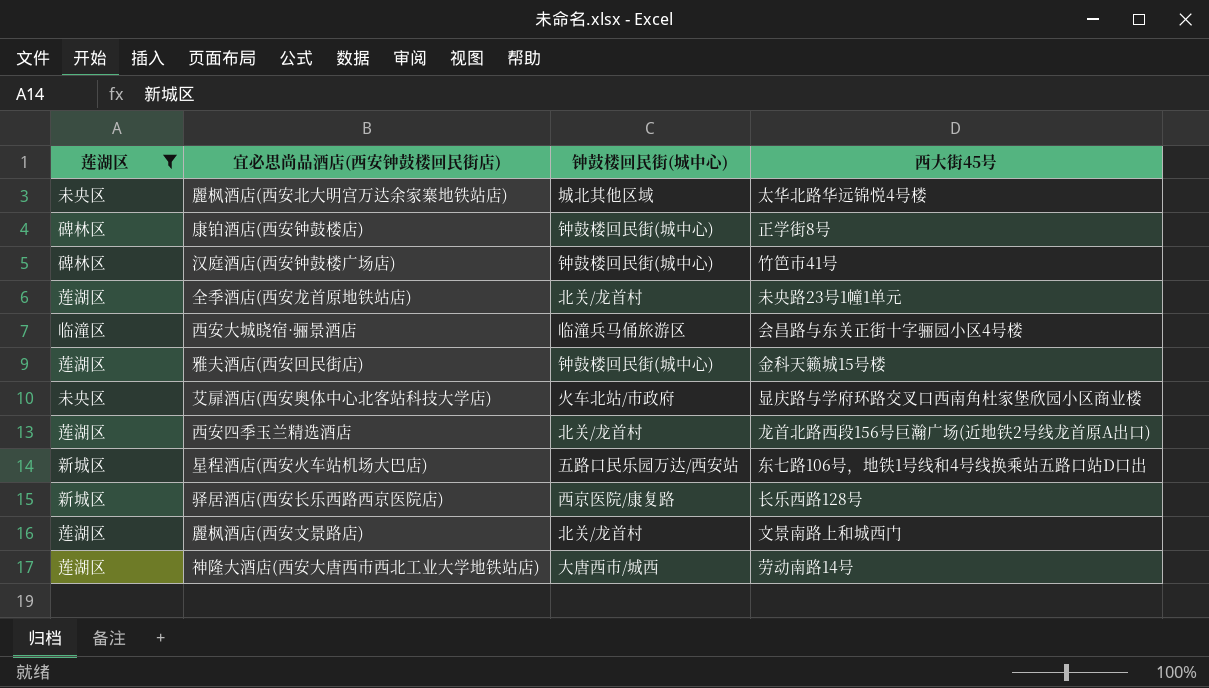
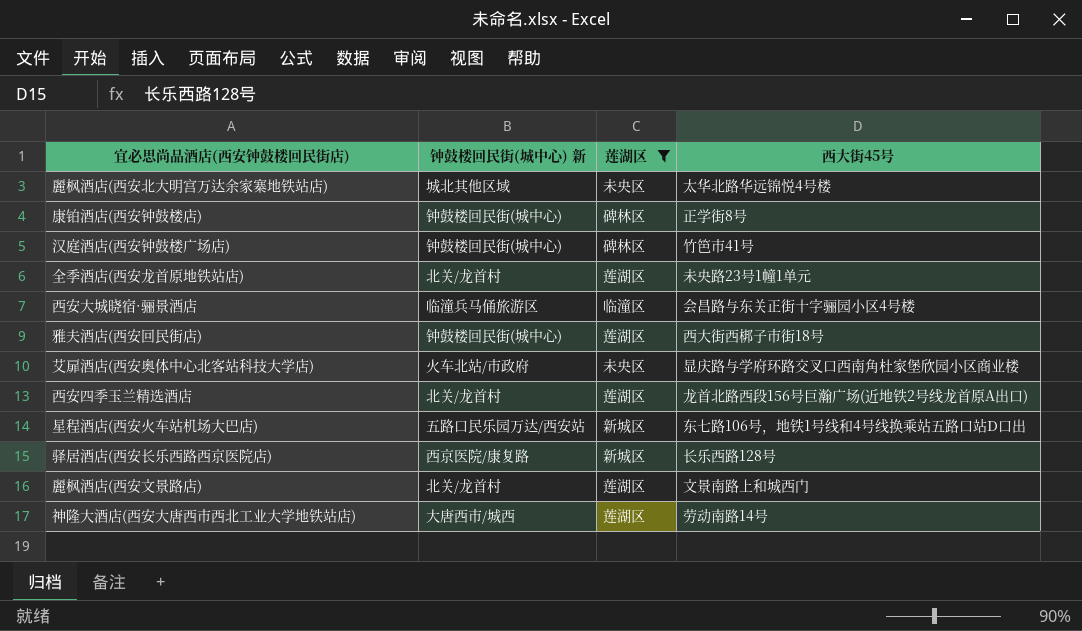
column name: 钟鼓楼回民街(城中心) -> 钟鼓楼回民街(城中心) 新
column 莲湖区 | position: 1 -> 3
雅夫酒店(西安回民街店) | 西大街45号: 金科天籁城15号楼 -> 西大街西梆子市街18号

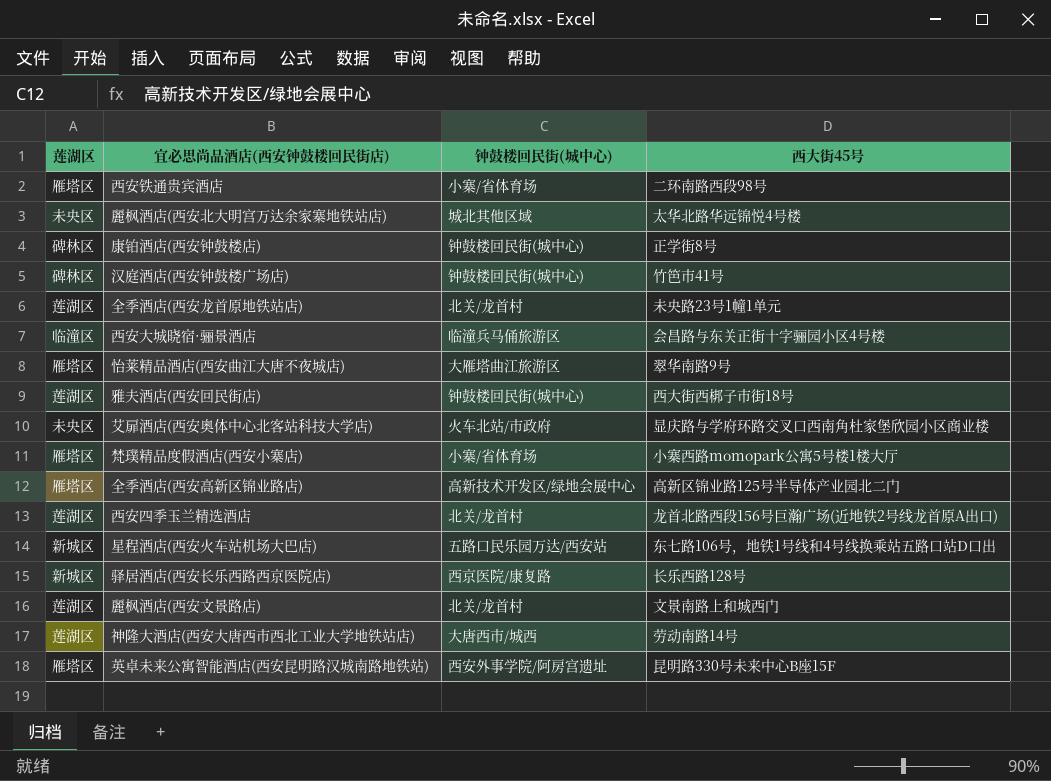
filter: 莲湖区 != 雁塔区 -> none
column 莲湖区 | position: 3 -> 1
column name: 钟鼓楼回民街(城中心) 新 -> 钟鼓楼回民街(城中心)

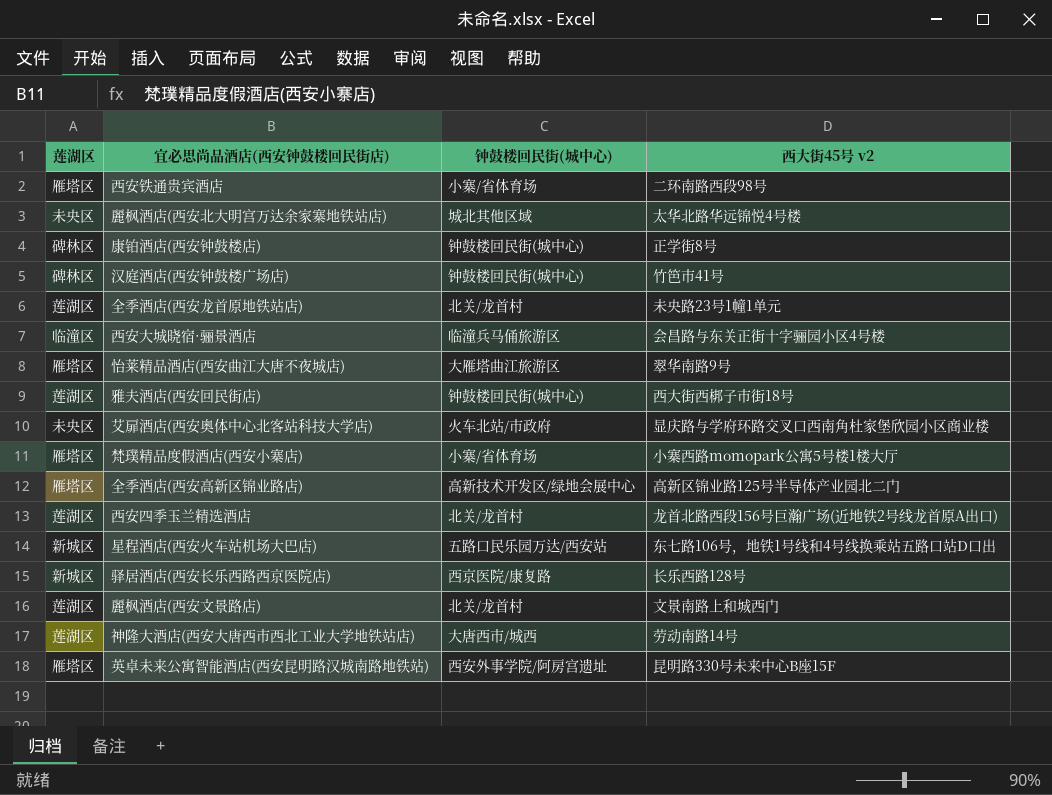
column name: 西大街45号 -> 西大街45号 v2

